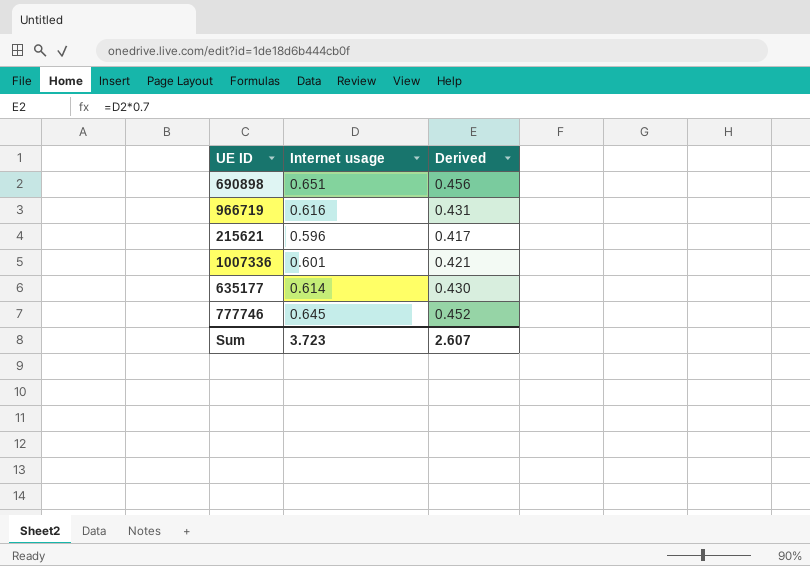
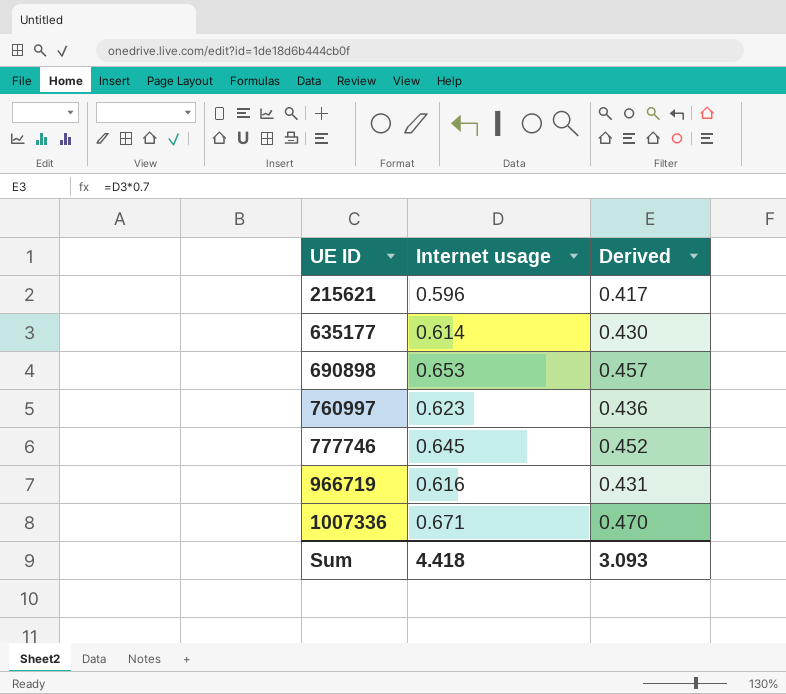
row order: none -> UE ID ascending
690898 | Internet usage: 0.651 -> 0.653
690898 | Derived: 0.456 -> 0.457
row 760997: none -> 0.623 | 0.436
1007336 | Internet usage: 0.601 -> 0.671
1007336 | Derived: 0.421 -> 0.470
Sum | Internet usage: 3.723 -> 4.418
Sum | Derived: 2.607 -> 3.093

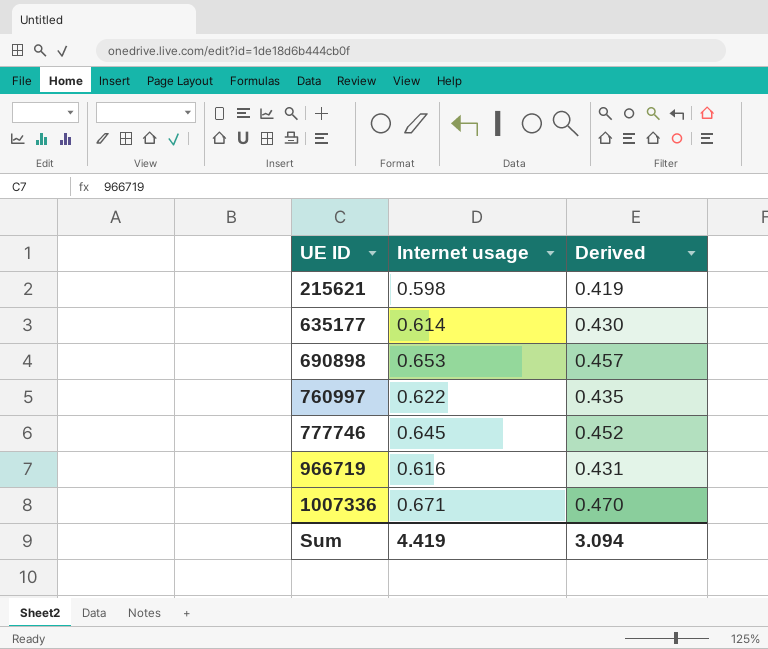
215621 | Internet usage: 0.596 -> 0.598
215621 | Derived: 0.417 -> 0.419
760997 | Internet usage: 0.623 -> 0.622
760997 | Derived: 0.436 -> 0.435
Sum | Internet usage: 4.418 -> 4.419
Sum | Derived: 3.093 -> 3.094

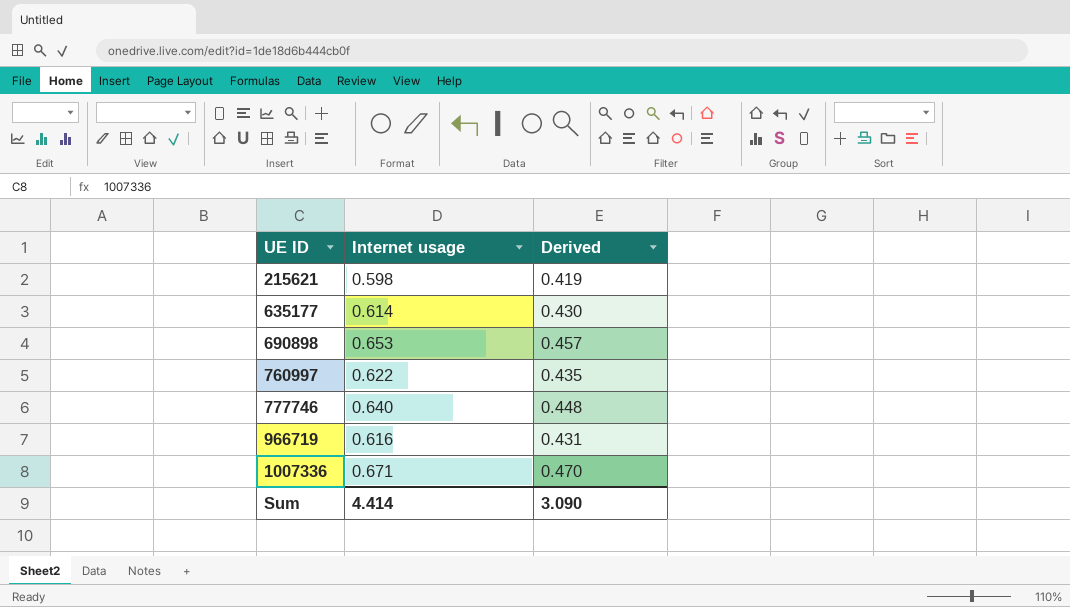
777746 | Internet usage: 0.645 -> 0.640
777746 | Derived: 0.452 -> 0.448
Sum | Internet usage: 4.419 -> 4.414
Sum | Derived: 3.094 -> 3.090

